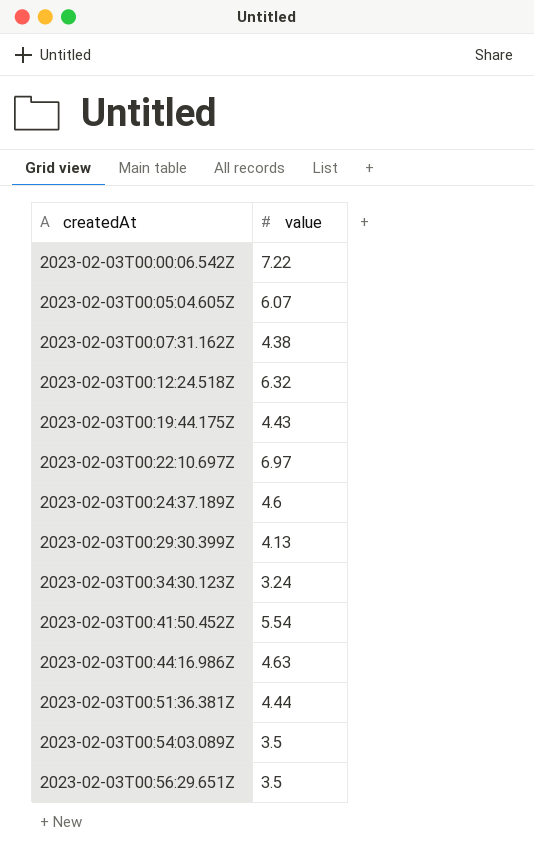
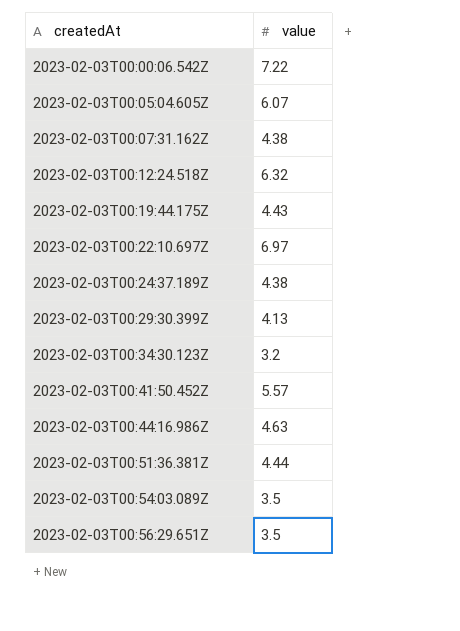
2023-02-03T00:24:37.189Z | value: 4.6 -> 4.38
2023-02-03T00:34:30.123Z | value: 3.24 -> 3.2
2023-02-03T00:41:50.452Z | value: 5.54 -> 5.57

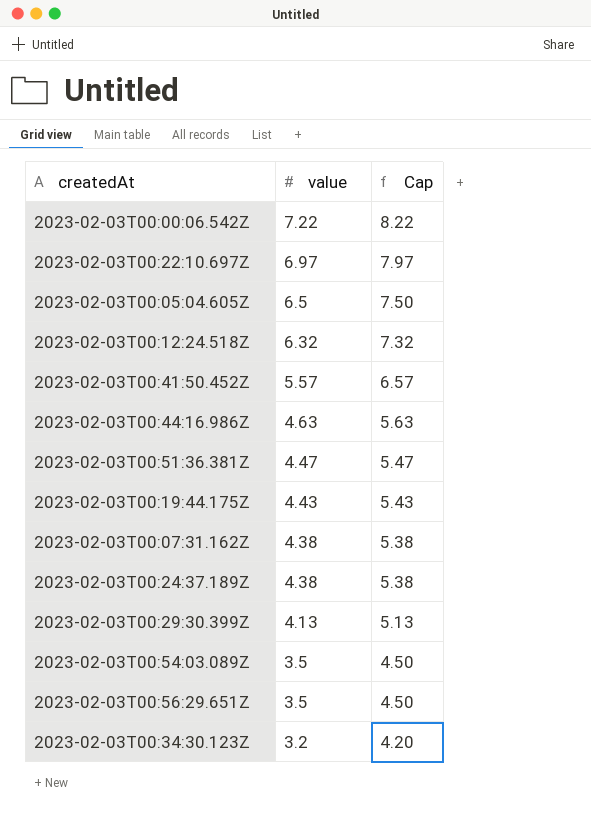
row order: createdAt ascending -> value descending
column Cap | formula: none -> [value] + 1
2023-02-03T00:05:04.605Z | value: 6.07 -> 6.5
2023-02-03T00:51:36.381Z | value: 4.44 -> 4.47

